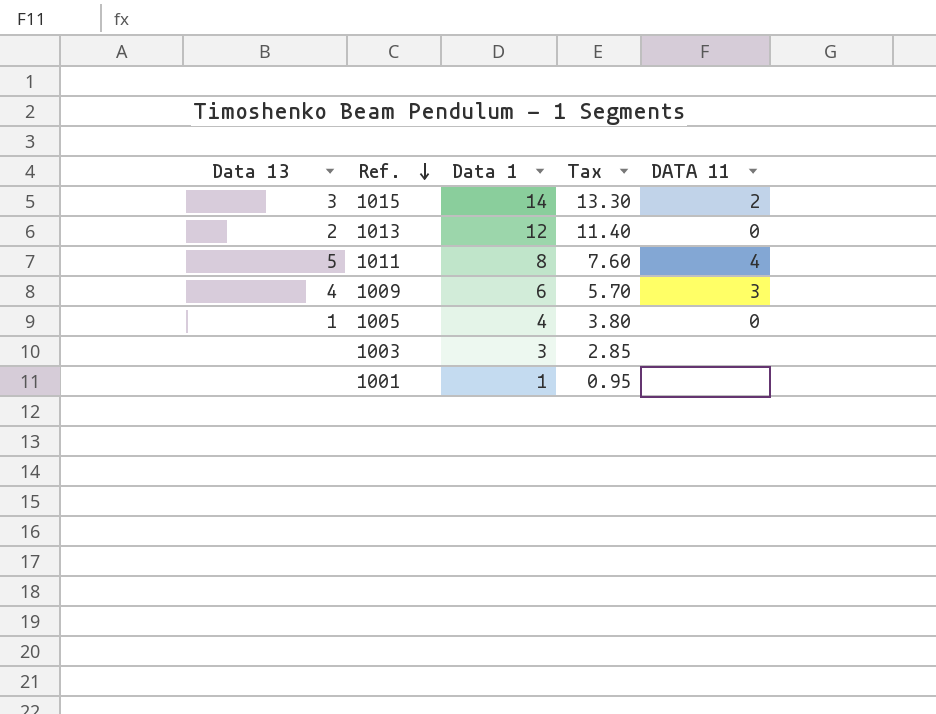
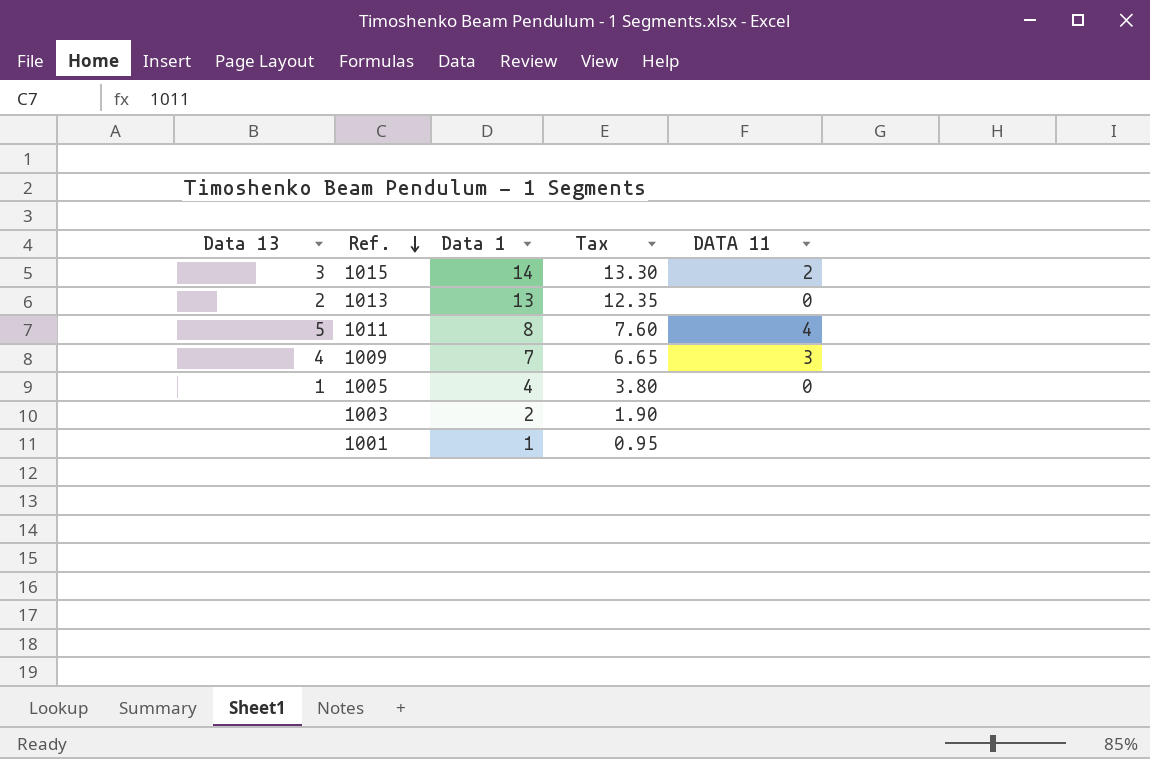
1013 | Data 1: 12 -> 13
1013 | Tax: 11.40 -> 12.35
1009 | Data 1: 6 -> 7
1009 | Tax: 5.70 -> 6.65
1003 | Data 1: 3 -> 2
1003 | Tax: 2.85 -> 1.90

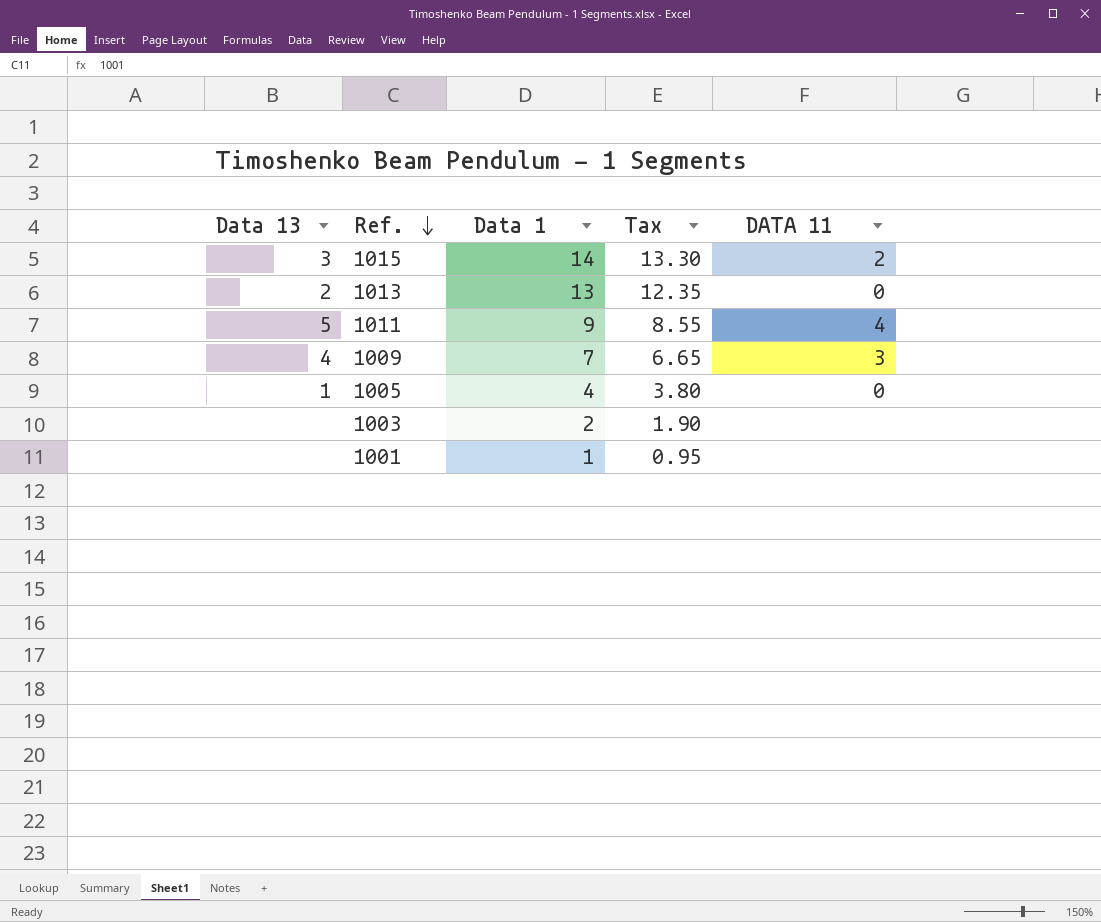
1011 | Data 1: 8 -> 9
1011 | Tax: 7.60 -> 8.55

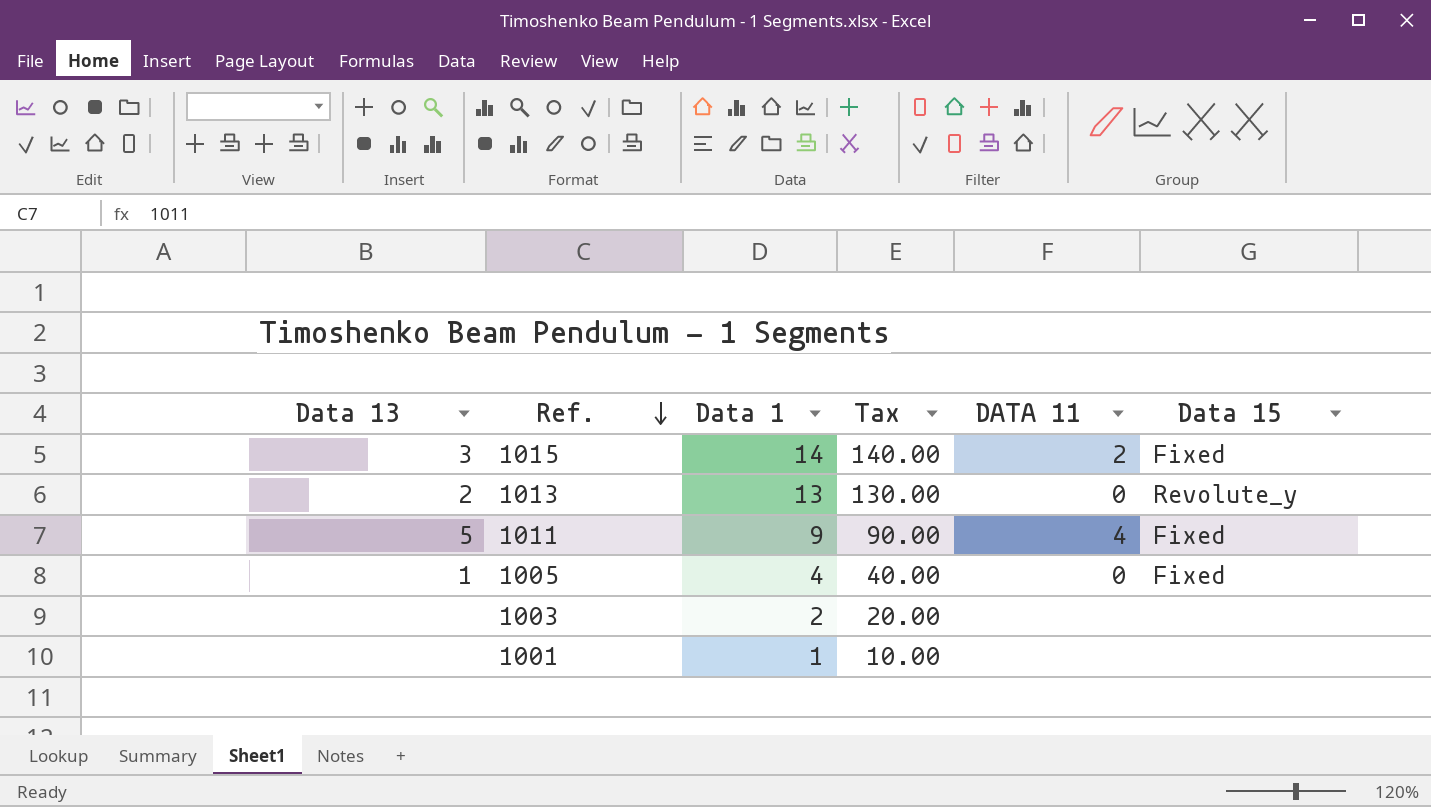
column Tax | formula: [Data 1] * 0.95 -> [Data 1] * 10
column Data 15 | position: none -> 6
row 1009: 4 | 7 | 6.65 | 3 -> none

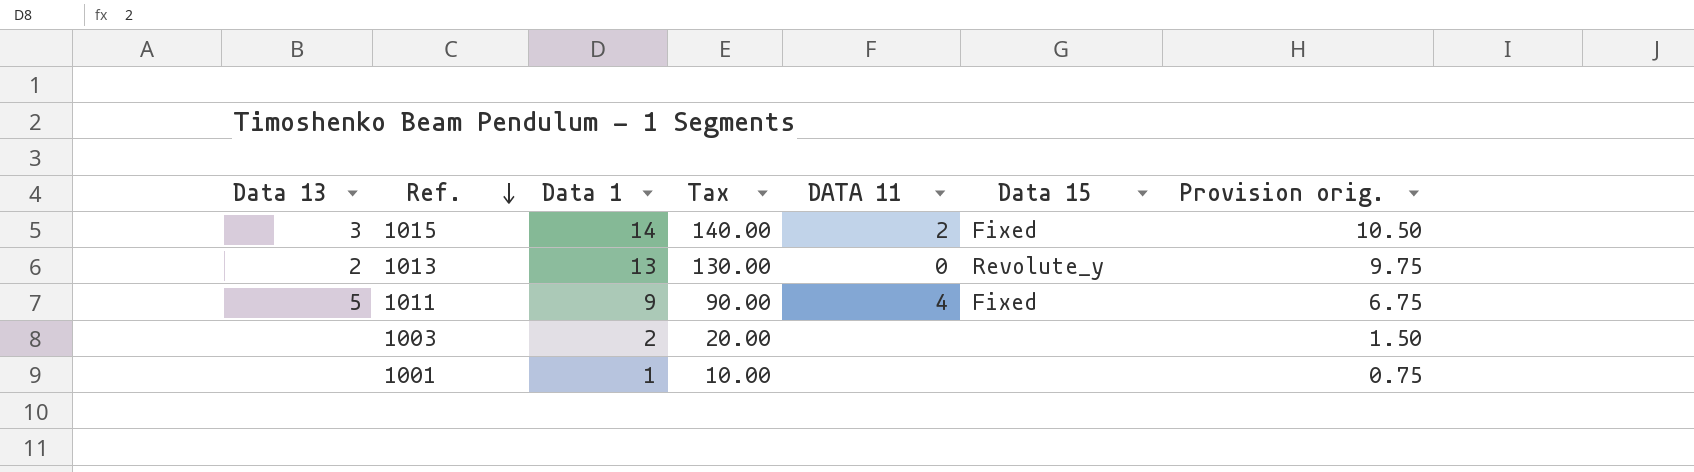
column Provision orig. | formula: none -> [Data 1] * 0.75
row 1005: 1 | 4 | 40.00 | 0 | Fixed -> none

